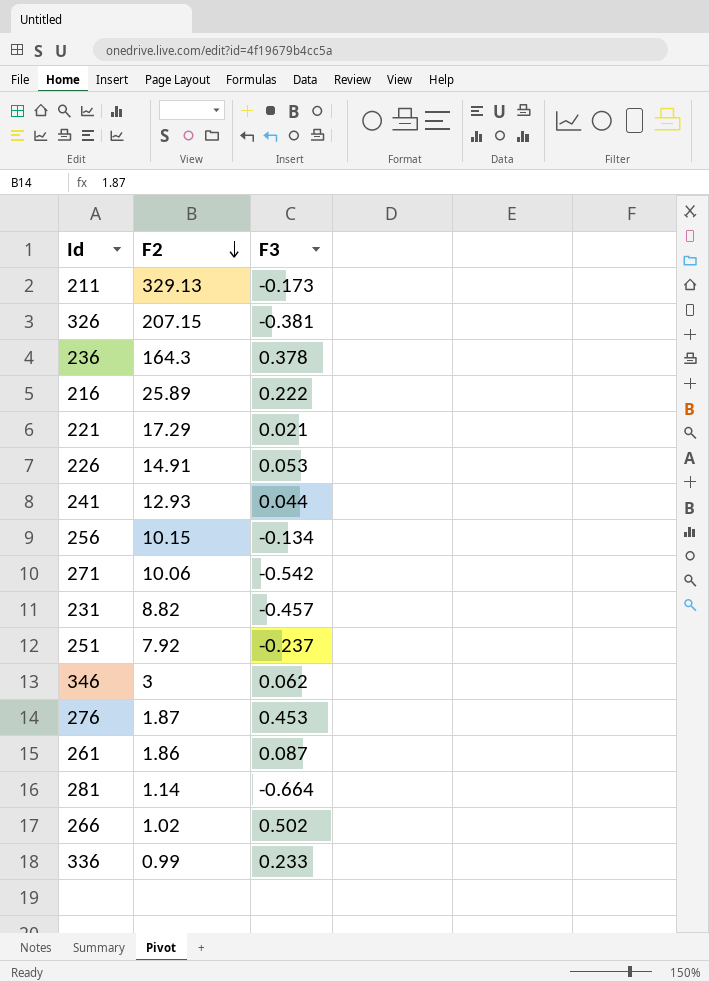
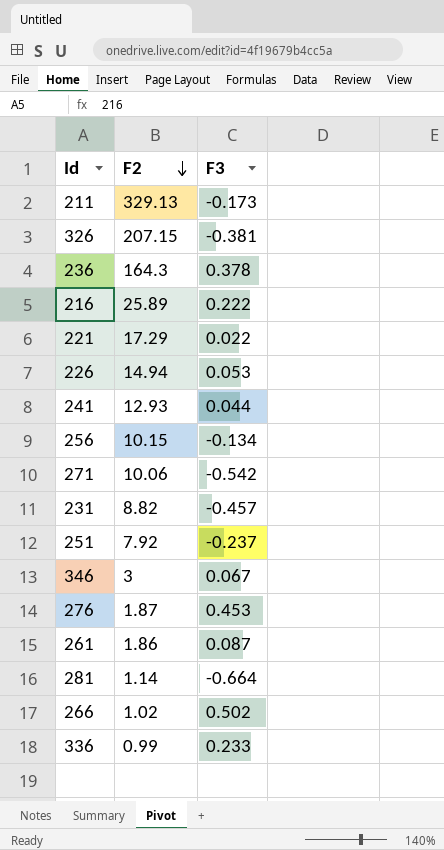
221 | F3: 0.021 -> 0.022
226 | F2: 14.91 -> 14.94
346 | F3: 0.062 -> 0.067

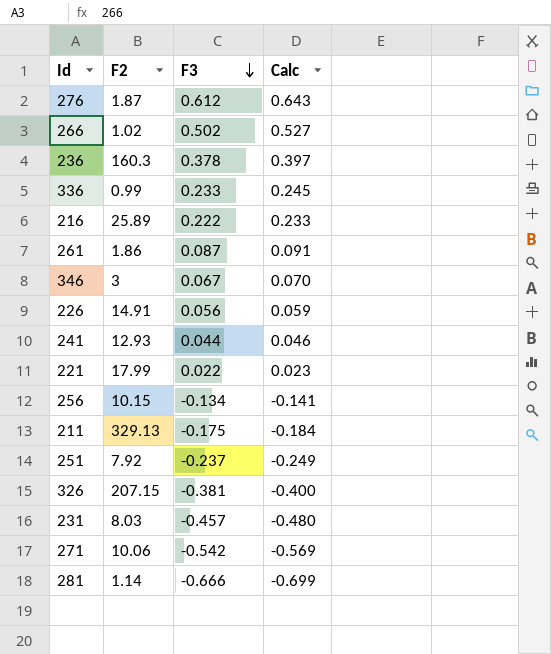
row order: F2 descending -> F3 descending
column Calc | formula: none -> [F3] * 1.05
276 | F3: 0.453 -> 0.612
236 | F2: 164.3 -> 160.3
226 | F2: 14.94 -> 14.91
226 | F3: 0.053 -> 0.056
221 | F2: 17.29 -> 17.99
211 | F3: -0.173 -> -0.175
231 | F2: 8.82 -> 8.03
281 | F3: -0.664 -> -0.666

